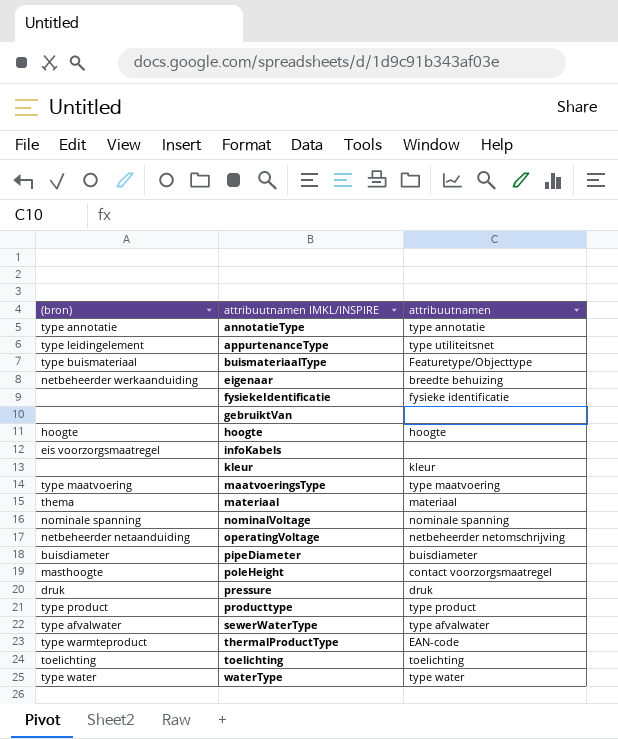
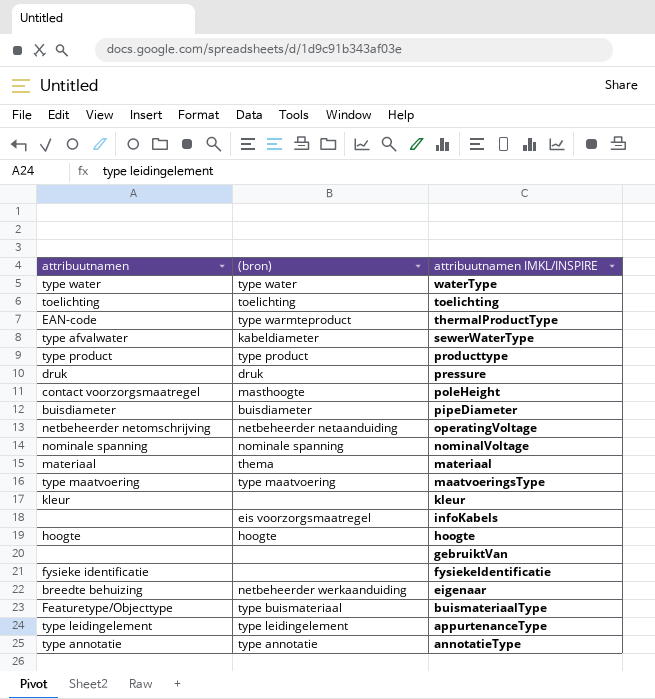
row order: attribuutnamen IMKL/INSPIRE ascending -> attribuutnamen IMKL/INSPIRE descending
column attribuutnamen | position: 3 -> 1
sewerWaterType | (bron): type afvalwater -> kabeldiameter
appurtenanceType | attribuutnamen: type utiliteitsnet -> type leidingelement

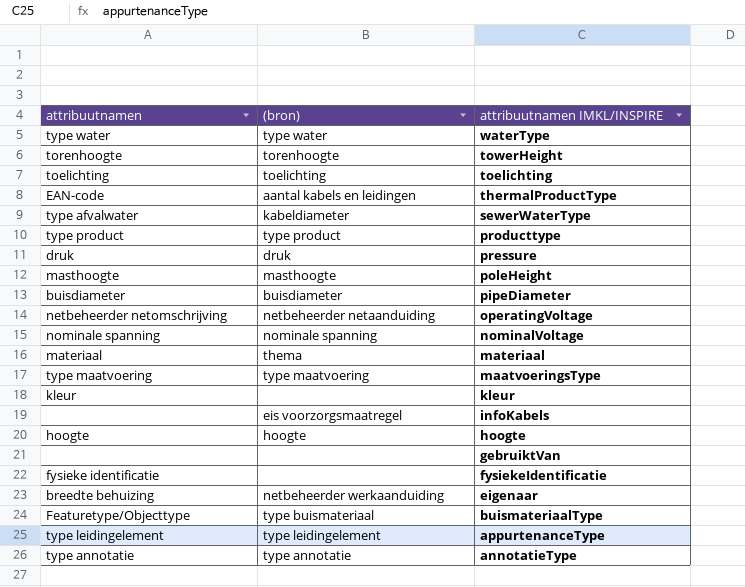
row towerHeight: none -> torenhoogte | torenhoogte
thermalProductType | (bron): type warmteproduct -> aantal kabels en leidingen
poleHeight | attribuutnamen: contact voorzorgsmaatregel -> masthoogte

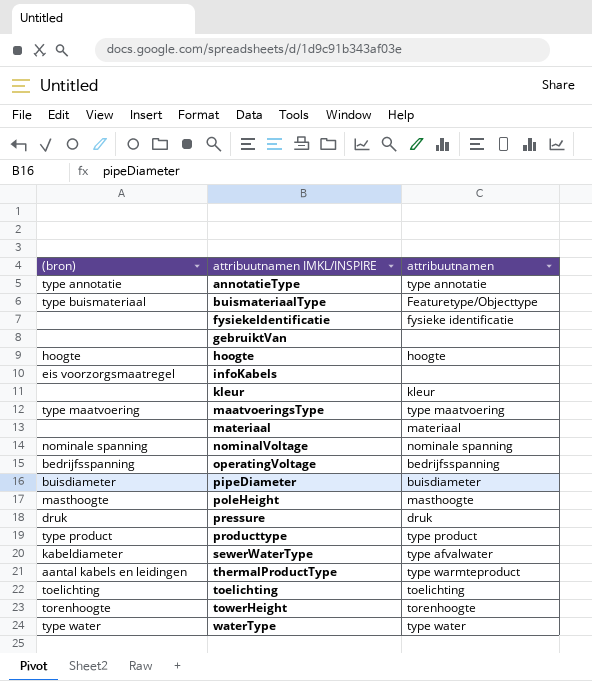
row order: attribuutnamen IMKL/INSPIRE descending -> attribuutnamen IMKL/INSPIRE ascending
column attribuutnamen | position: 1 -> 3
row eigenaar: breedte behuizing | netbeheerder werkaanduiding -> none
row appurtenanceType: type leidingelement | type leidingelement -> none
materiaal | (bron): thema -> none
operatingVoltage | (bron): netbeheerder netaanduiding -> bedrijfsspanning
operatingVoltage | attribuutnamen: netbeheerder netomschrijving -> bedrijfsspanning
thermalProductType | attribuutnamen: EAN-code -> type warmteproduct

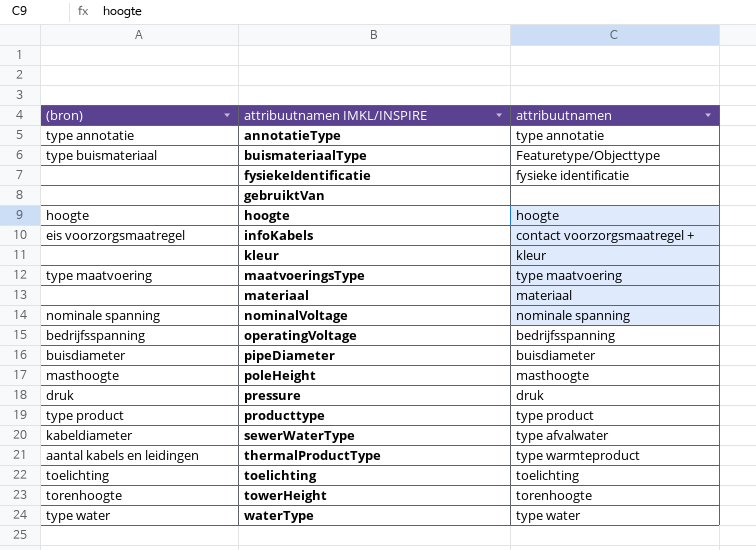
infoKabels | attribuutnamen: none -> contact voorzorgsmaatregel +

